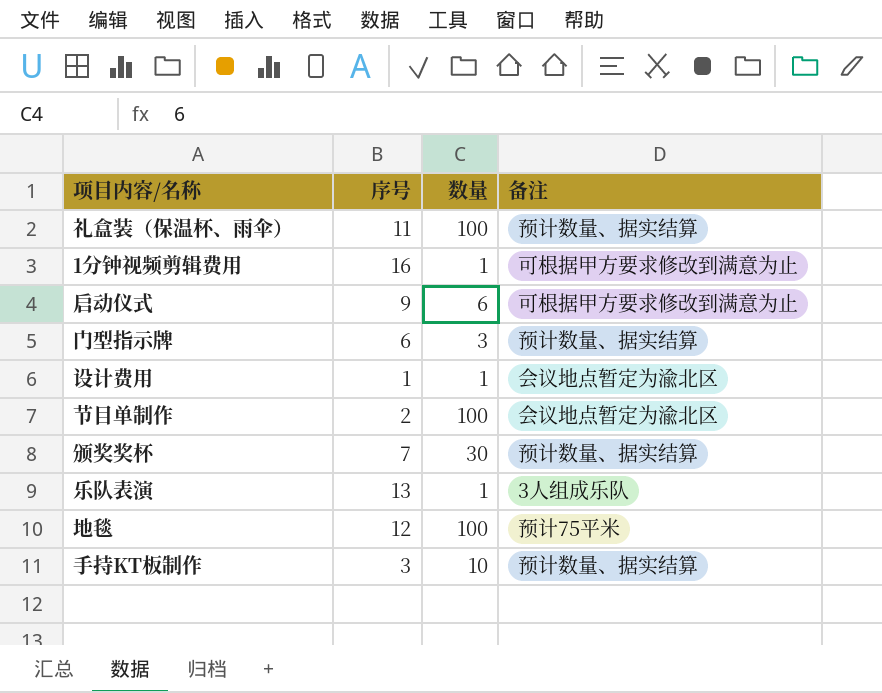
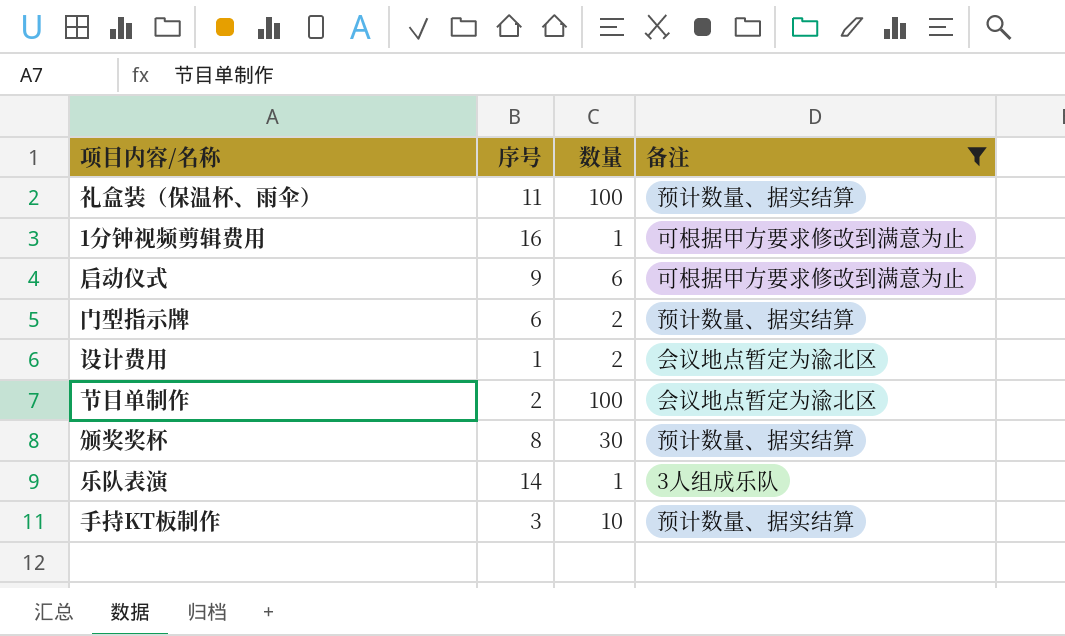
filter: none -> 备注 != 预计75平米
门型指示牌 | 数量: 3 -> 2
设计费用 | 数量: 1 -> 2
颁奖奖杯 | 序号: 7 -> 8
乐队表演 | 序号: 13 -> 14

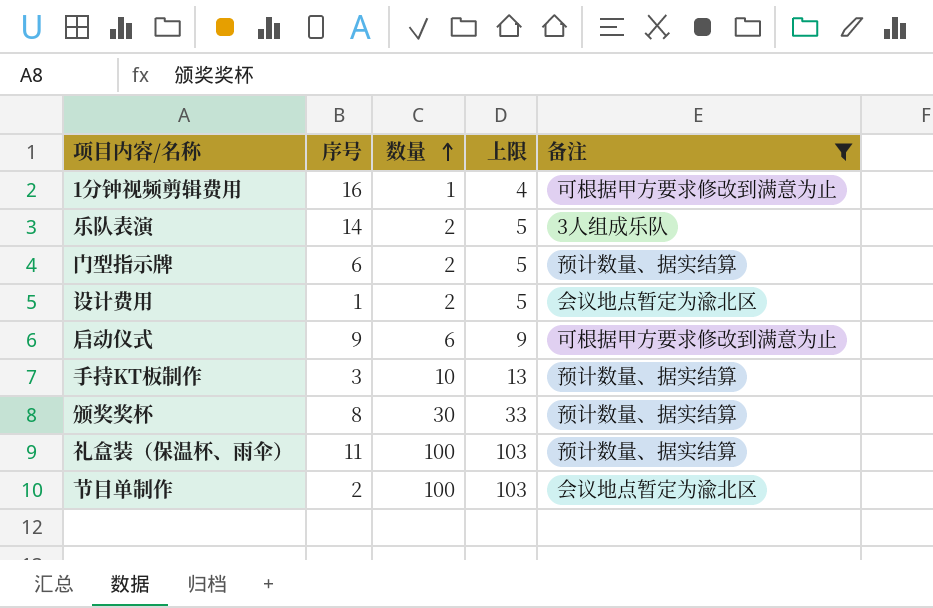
row order: none -> 数量 ascending
column 上限 | formula: none -> [数量] + 3
乐队表演 | 数量: 1 -> 2

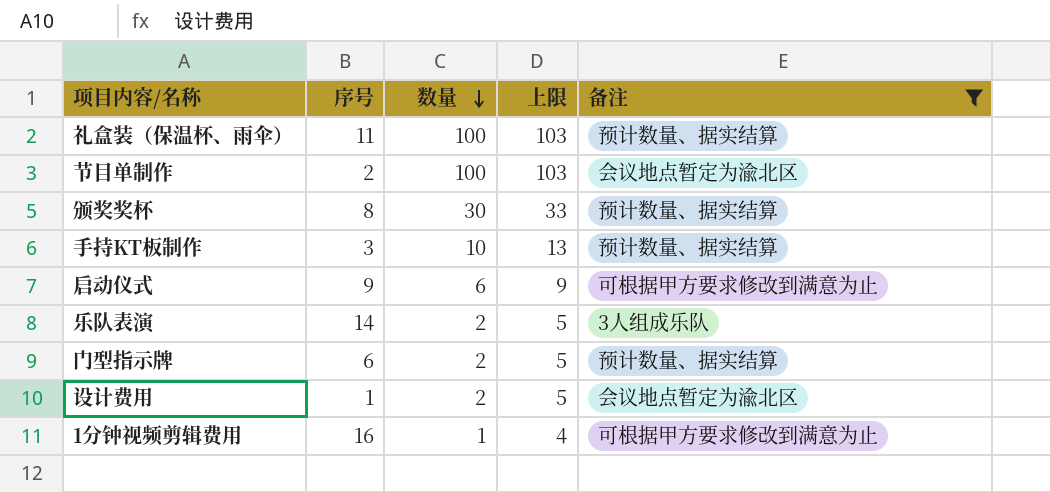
row order: 数量 ascending -> 数量 descending

